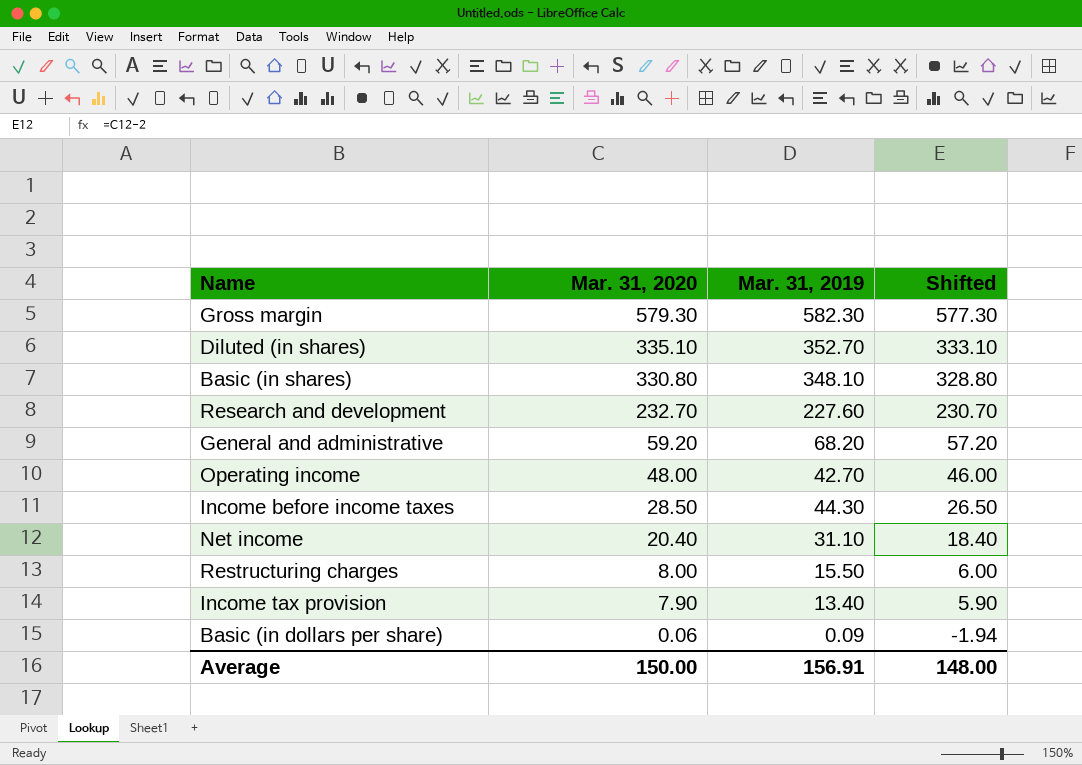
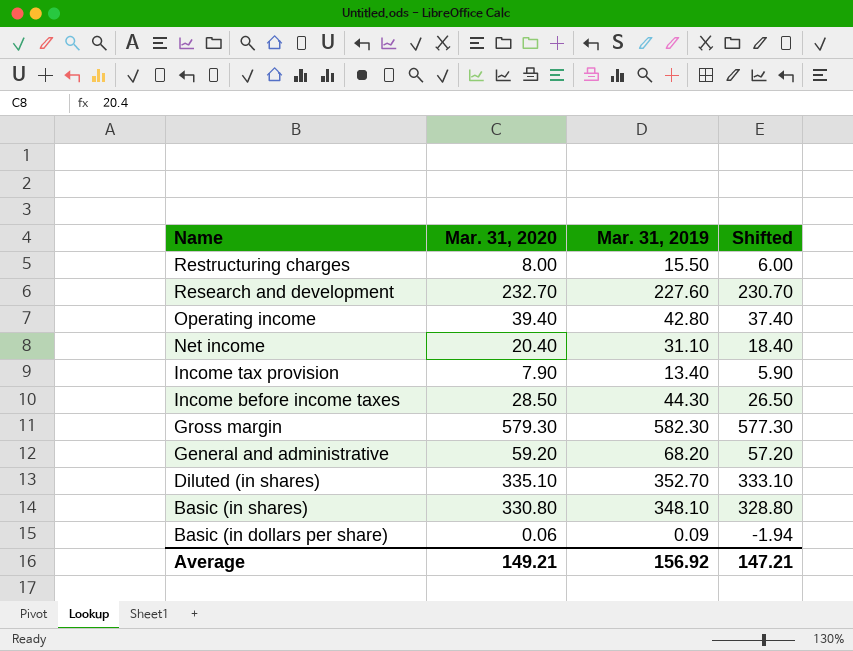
row order: Mar. 31, 2020 descending -> Name descending
Operating income | Mar. 31, 2020: 48.00 -> 39.40
Operating income | Mar. 31, 2019: 42.70 -> 42.80
Operating income | Shifted: 46.00 -> 37.40
Average | Mar. 31, 2020: 150.00 -> 149.21
Average | Mar. 31, 2019: 156.91 -> 156.92
Average | Shifted: 148.00 -> 147.21

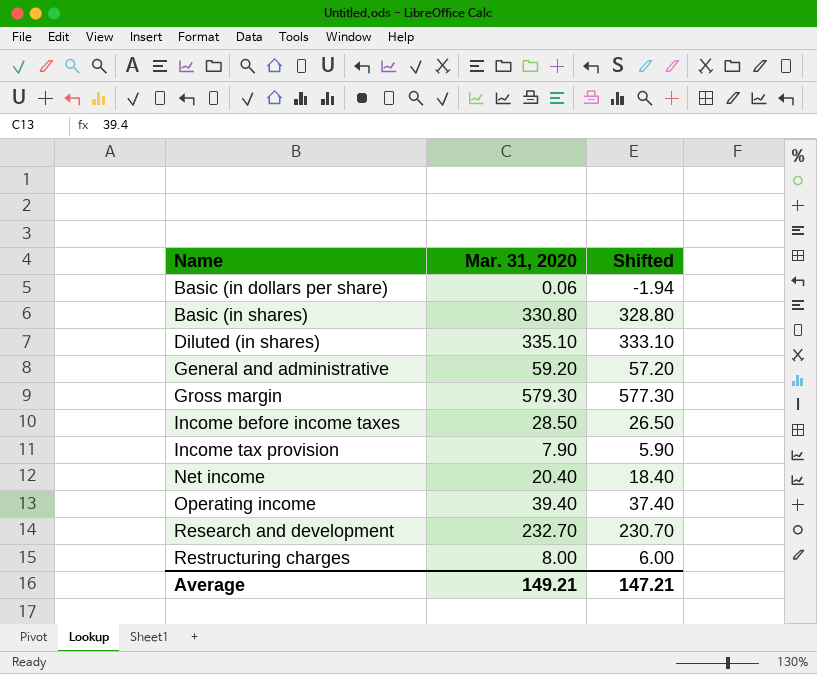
row order: Name descending -> Name ascending
column Mar. 31, 2019 | position: 3 -> none

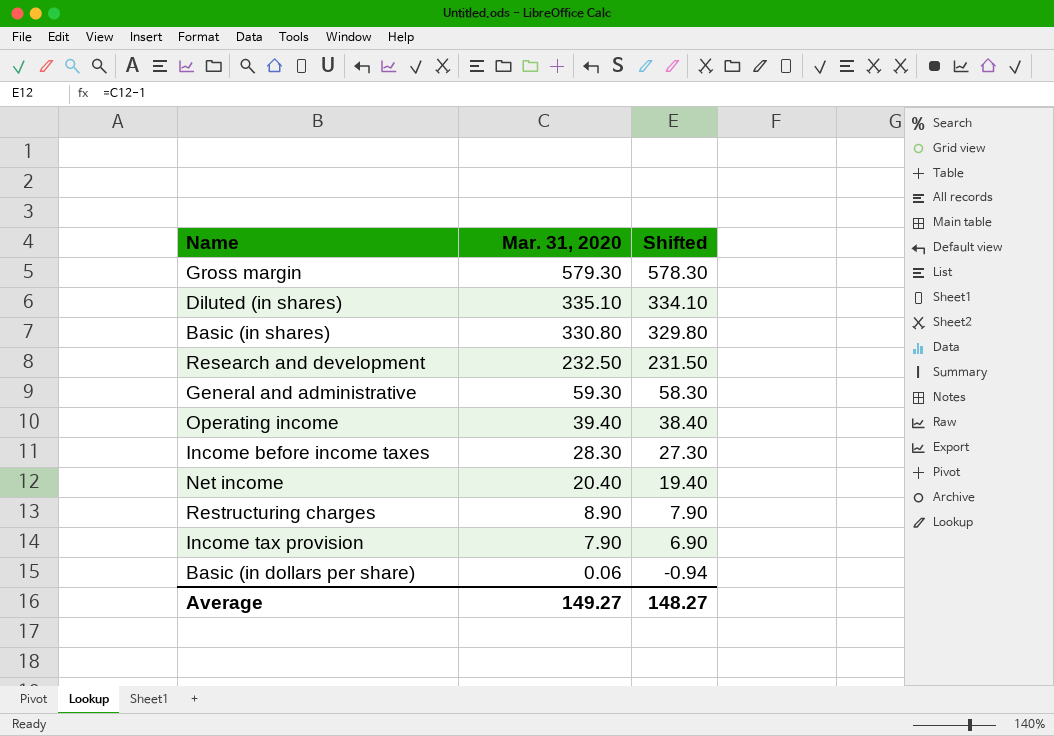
row order: Name ascending -> Mar. 31, 2020 descending
column Shifted | formula: [Mar. 31, 2020] - 2 -> [Mar. 31, 2020] - 1
Research and development | Mar. 31, 2020: 232.70 -> 232.50
General and administrative | Mar. 31, 2020: 59.20 -> 59.30
Income before income taxes | Mar. 31, 2020: 28.50 -> 28.30
Restructuring charges | Mar. 31, 2020: 8.00 -> 8.90
Average | Mar. 31, 2020: 149.21 -> 149.27
Average | Shifted: 147.21 -> 148.27

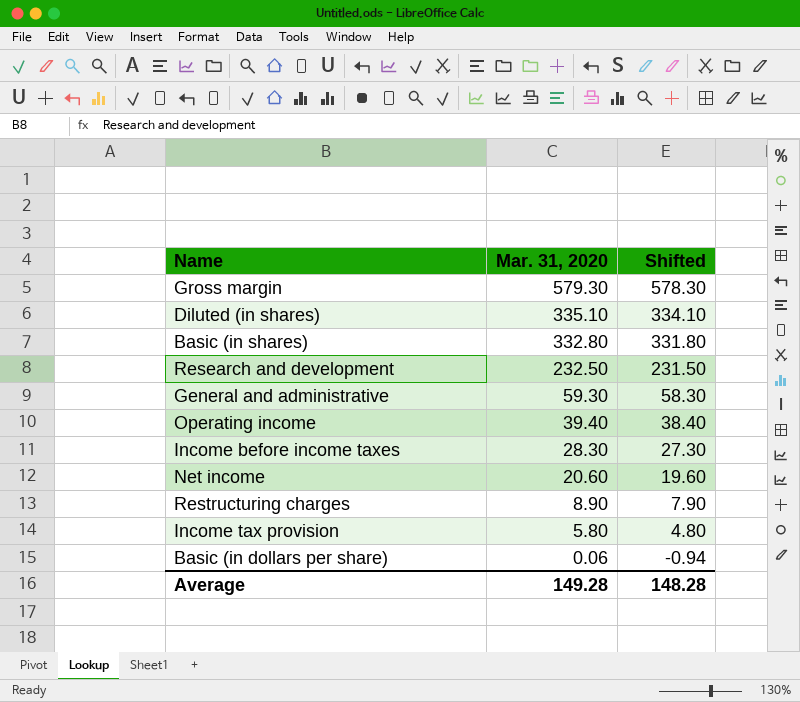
Basic (in shares) | Mar. 31, 2020: 330.80 -> 332.80
Basic (in shares) | Shifted: 329.80 -> 331.80
Net income | Mar. 31, 2020: 20.40 -> 20.60
Net income | Shifted: 19.40 -> 19.60
Income tax provision | Mar. 31, 2020: 7.90 -> 5.80
Income tax provision | Shifted: 6.90 -> 4.80
Average | Mar. 31, 2020: 149.27 -> 149.28
Average | Shifted: 148.27 -> 148.28

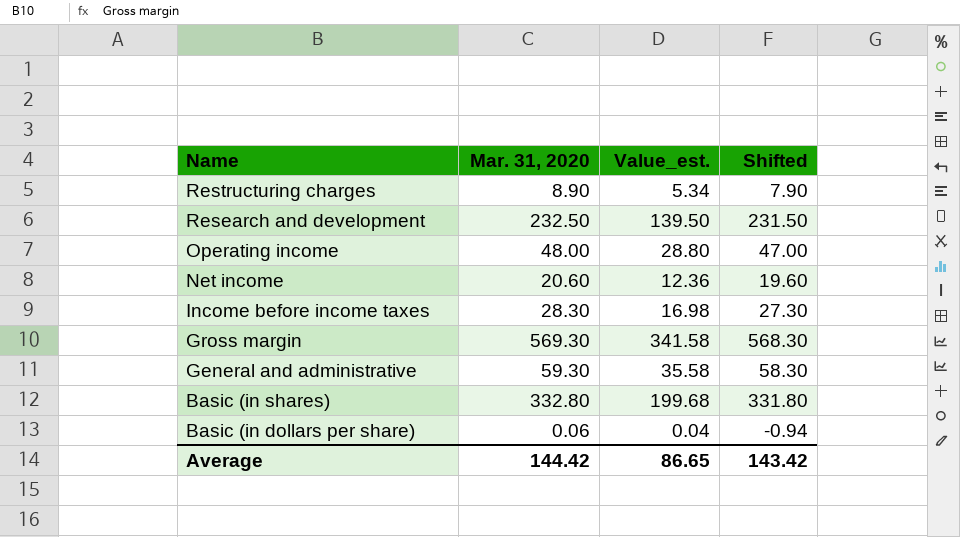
row order: Mar. 31, 2020 descending -> Name descending
column Value_est. | formula: none -> [Mar. 31, 2020] * 0.6
row Diluted (in shares): 335.10 | 334.10 -> none
row Income tax provision: 5.80 | 4.80 -> none
Operating income | Mar. 31, 2020: 39.40 -> 48.00
Operating income | Shifted: 38.40 -> 47.00
Gross margin | Mar. 31, 2020: 579.30 -> 569.30
Gross margin | Shifted: 578.30 -> 568.30
Average | Mar. 31, 2020: 149.28 -> 144.42
Average | Shifted: 148.28 -> 143.42

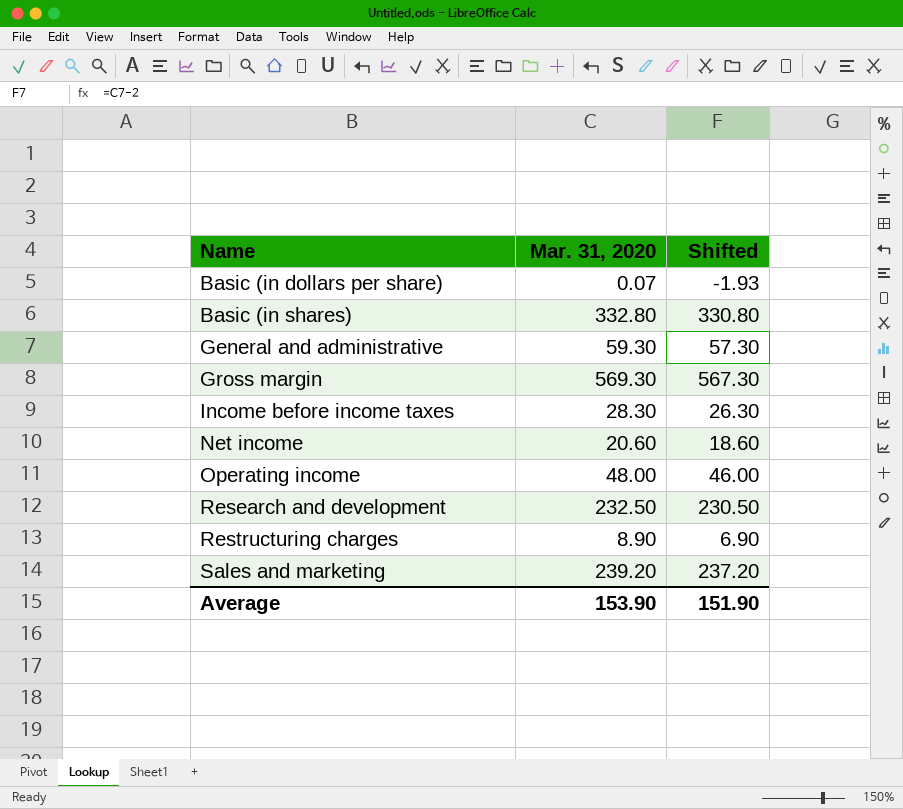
row order: Name descending -> Name ascending
column Value_est. | formula: [Mar. 31, 2020] * 0.6 -> none
column Shifted | formula: [Mar. 31, 2020] - 1 -> [Mar. 31, 2020] - 2
Basic (in dollars per share) | Mar. 31, 2020: 0.06 -> 0.07
row Sales and marketing: none -> 239.20 | 237.20
Average | Mar. 31, 2020: 144.42 -> 153.90
Average | Shifted: 143.42 -> 151.90

